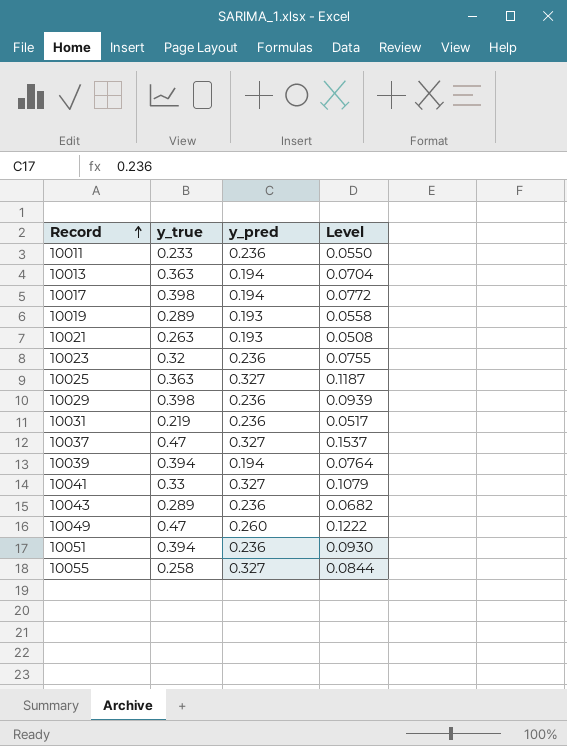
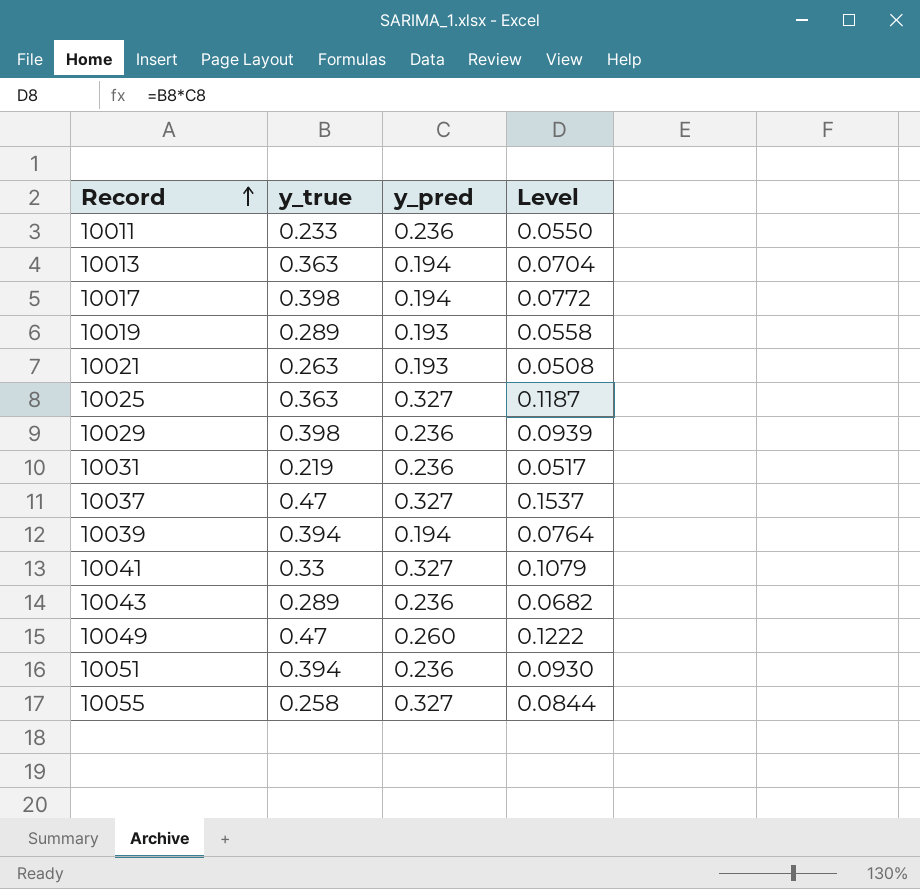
row 10023: 0.32 | 0.236 | 0.0755 -> none

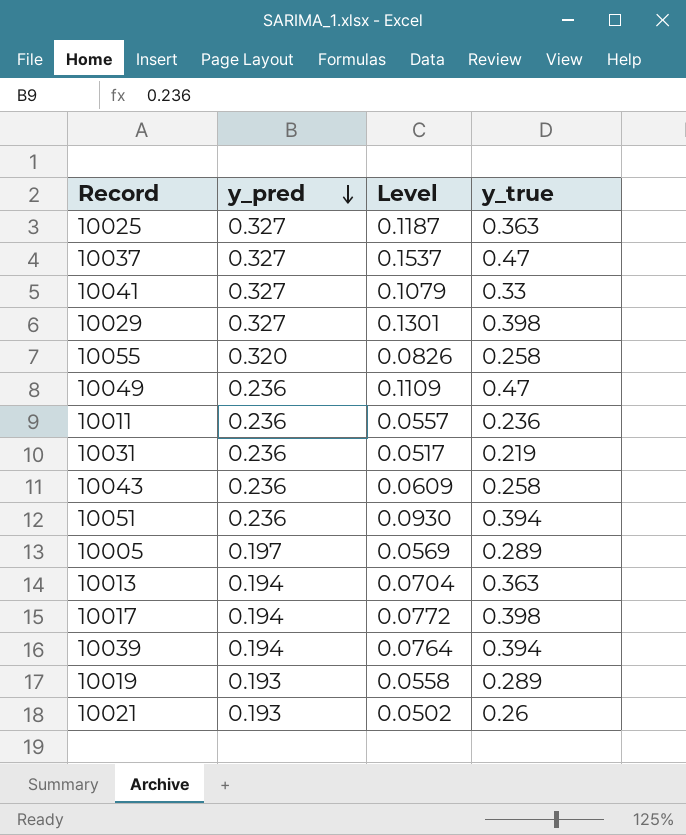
row order: Record ascending -> y_pred descending
column y_true | position: 2 -> 4
10029 | y_pred: 0.236 -> 0.327
10029 | Level: 0.0939 -> 0.1301
10055 | y_pred: 0.327 -> 0.320
10055 | Level: 0.0844 -> 0.0826
10049 | y_pred: 0.260 -> 0.236
10049 | Level: 0.1222 -> 0.1109
10011 | Level: 0.0550 -> 0.0557
10011 | y_true: 0.233 -> 0.236
10043 | Level: 0.0682 -> 0.0609
10043 | y_true: 0.289 -> 0.258
row 10005: none -> 0.197 | 0.0569 | 0.289
10021 | Level: 0.0508 -> 0.0502
10021 | y_true: 0.263 -> 0.26

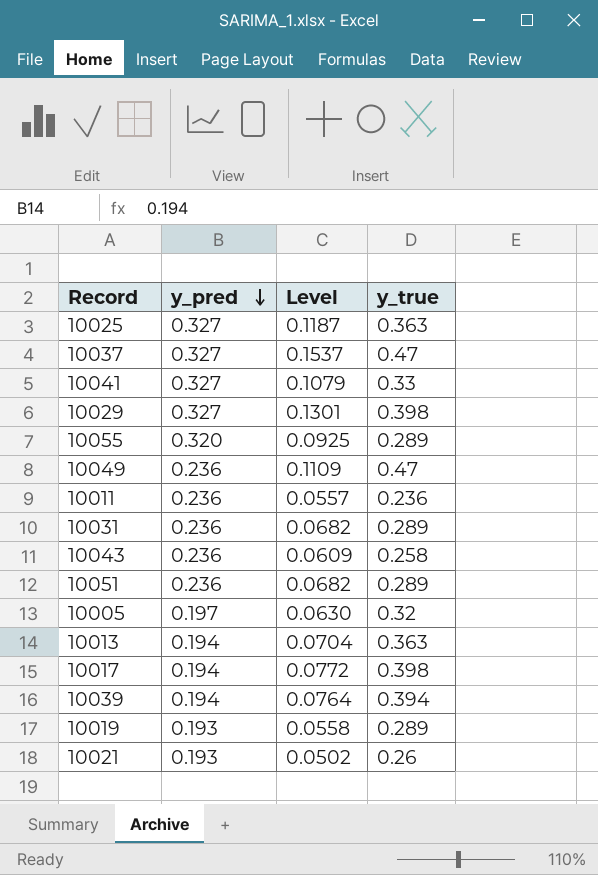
10055 | Level: 0.0826 -> 0.0925
10055 | y_true: 0.258 -> 0.289
10031 | Level: 0.0517 -> 0.0682
10031 | y_true: 0.219 -> 0.289
10051 | Level: 0.0930 -> 0.0682
10051 | y_true: 0.394 -> 0.289
10005 | Level: 0.0569 -> 0.0630
10005 | y_true: 0.289 -> 0.32

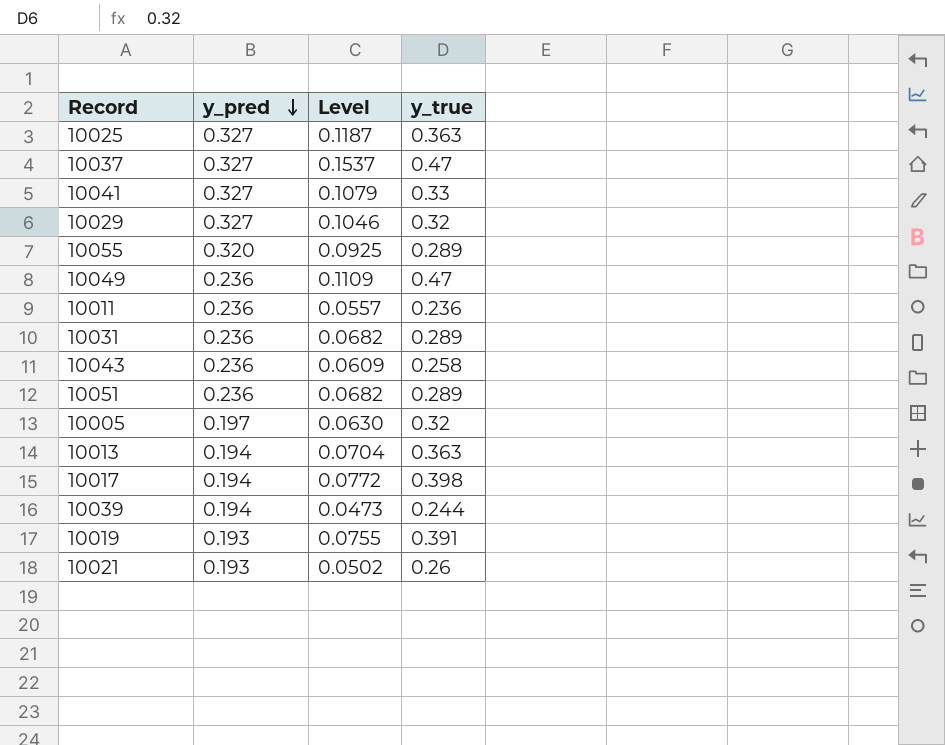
10029 | Level: 0.1301 -> 0.1046
10029 | y_true: 0.398 -> 0.32
10039 | Level: 0.0764 -> 0.0473
10039 | y_true: 0.394 -> 0.244
10019 | Level: 0.0558 -> 0.0755
10019 | y_true: 0.289 -> 0.391

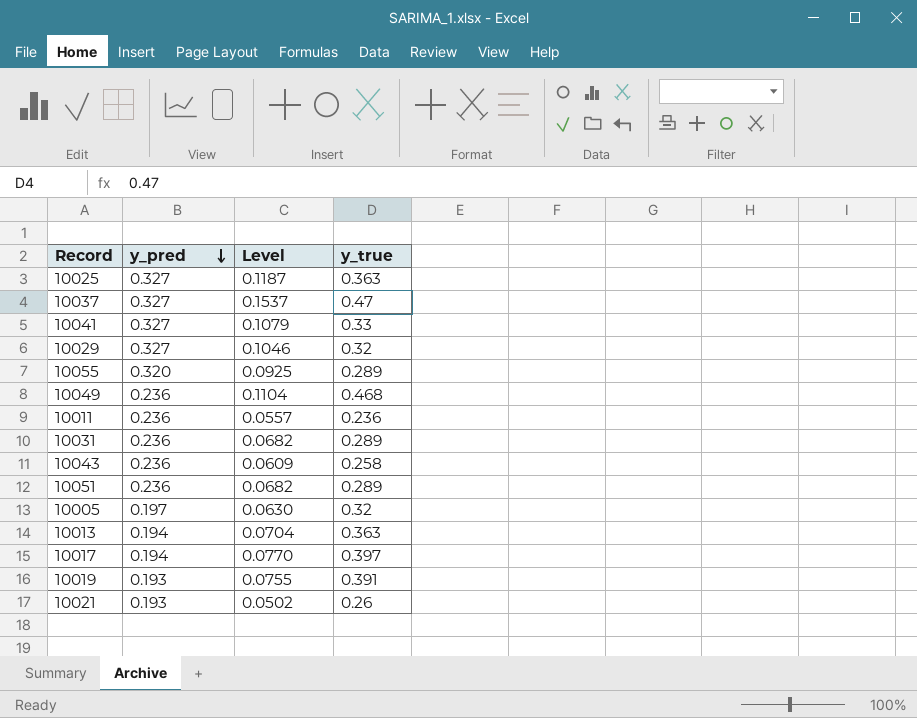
row 10039: 0.194 | 0.0473 | 0.244 -> none
10049 | Level: 0.1109 -> 0.1104
10049 | y_true: 0.47 -> 0.468
10017 | Level: 0.0772 -> 0.0770
10017 | y_true: 0.398 -> 0.397

